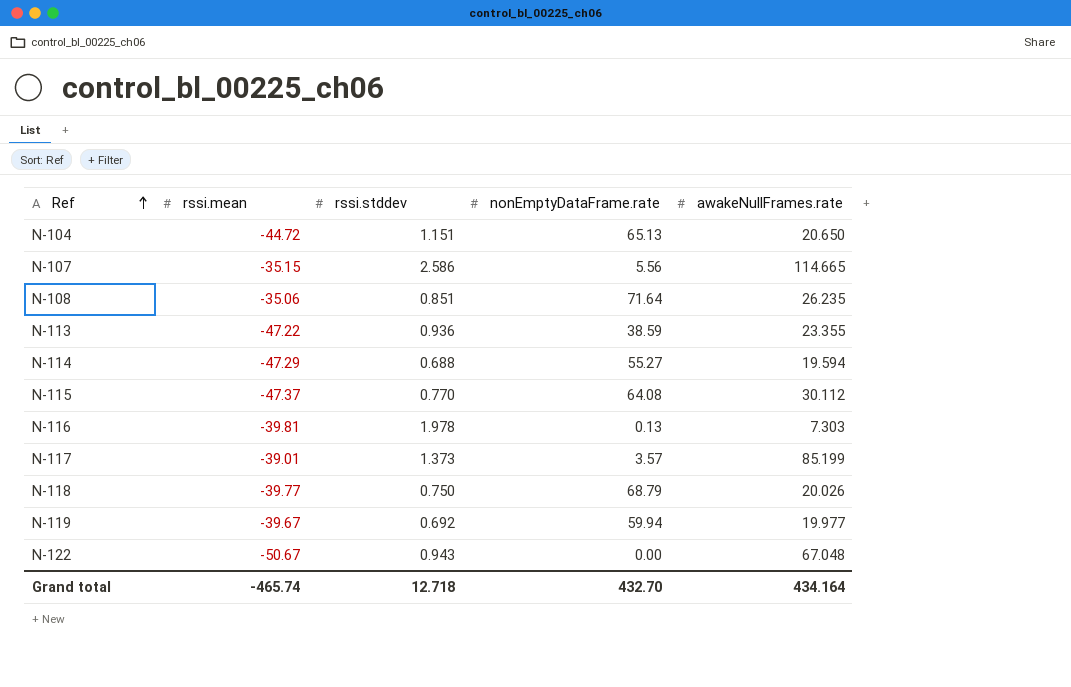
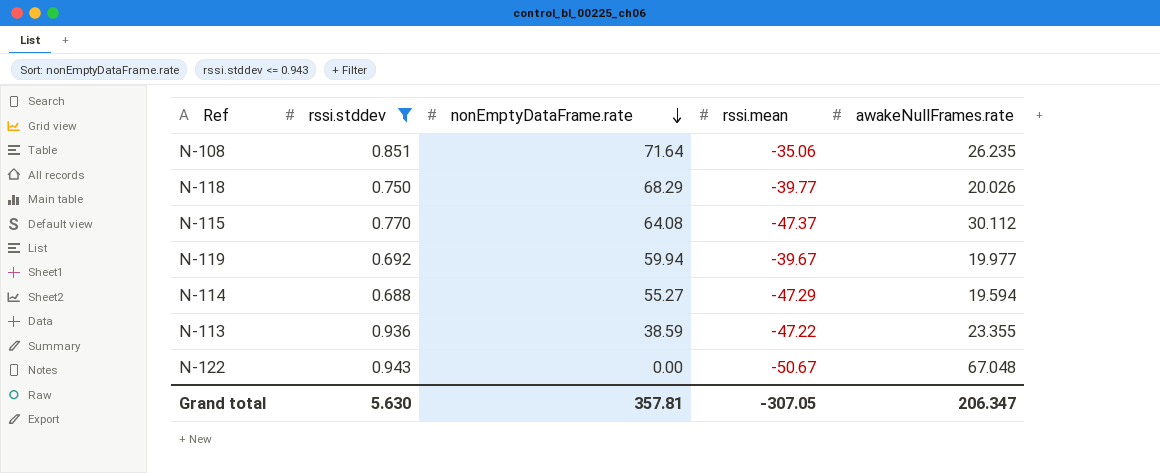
filter: none -> rssi.stddev <= 0.943
row order: Ref ascending -> nonEmptyDataFrame.rate descending
column rssi.mean | position: 2 -> 4
N-118 | nonEmptyDataFrame.rate: 68.79 -> 68.29
Grand total | rssi.stddev: 12.718 -> 5.630
Grand total | nonEmptyDataFrame.rate: 432.70 -> 357.81
Grand total | rssi.mean: -465.74 -> -307.05
Grand total | awakeNullFrames.rate: 434.164 -> 206.347

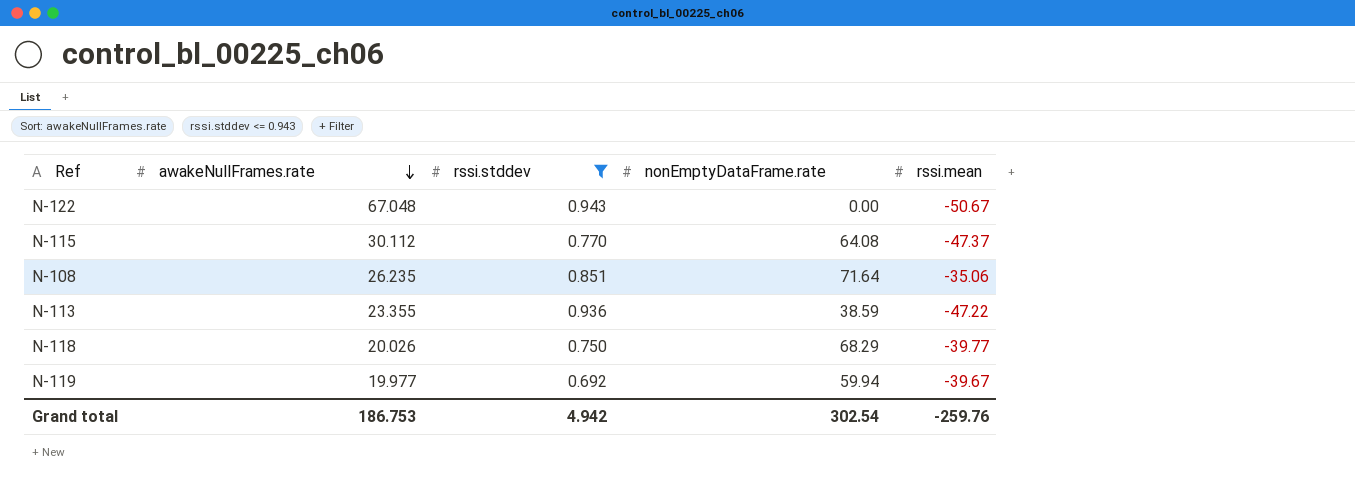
row order: nonEmptyDataFrame.rate descending -> awakeNullFrames.rate descending
column awakeNullFrames.rate | position: 5 -> 2
row N-114: 0.688 | 55.27 | -47.29 | 19.594 -> none
Grand total | awakeNullFrames.rate: 206.347 -> 186.753
Grand total | rssi.stddev: 5.630 -> 4.942
Grand total | nonEmptyDataFrame.rate: 357.81 -> 302.54
Grand total | rssi.mean: -307.05 -> -259.76

